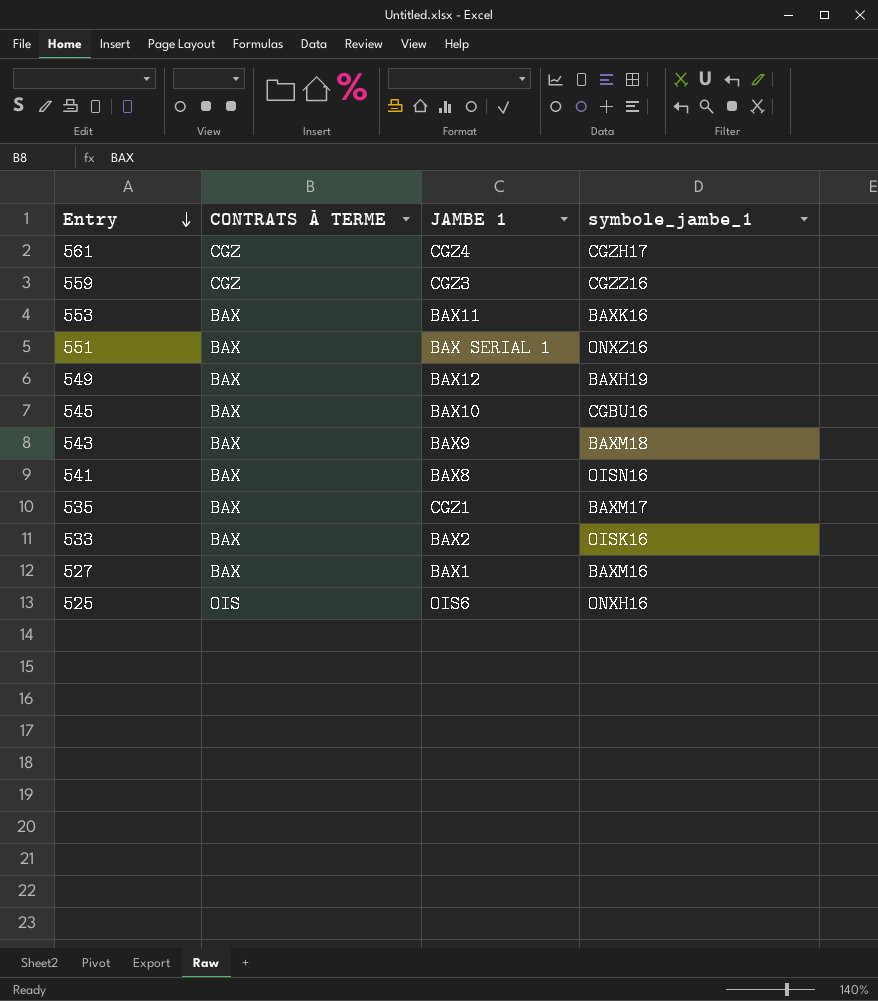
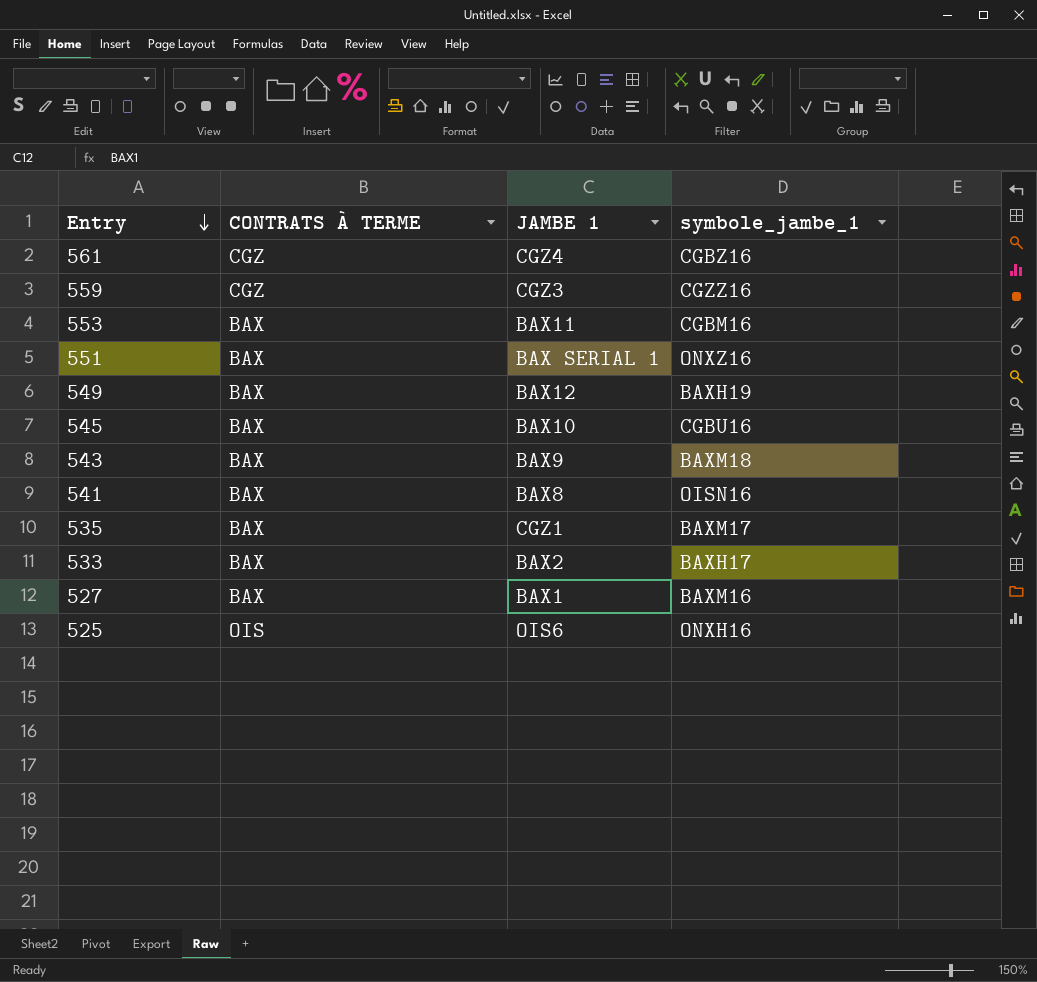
561 | symbole_jambe_1: CGZH17 -> CGBZ16
553 | symbole_jambe_1: BAXK16 -> CGBM16
533 | symbole_jambe_1: OISK16 -> BAXH17

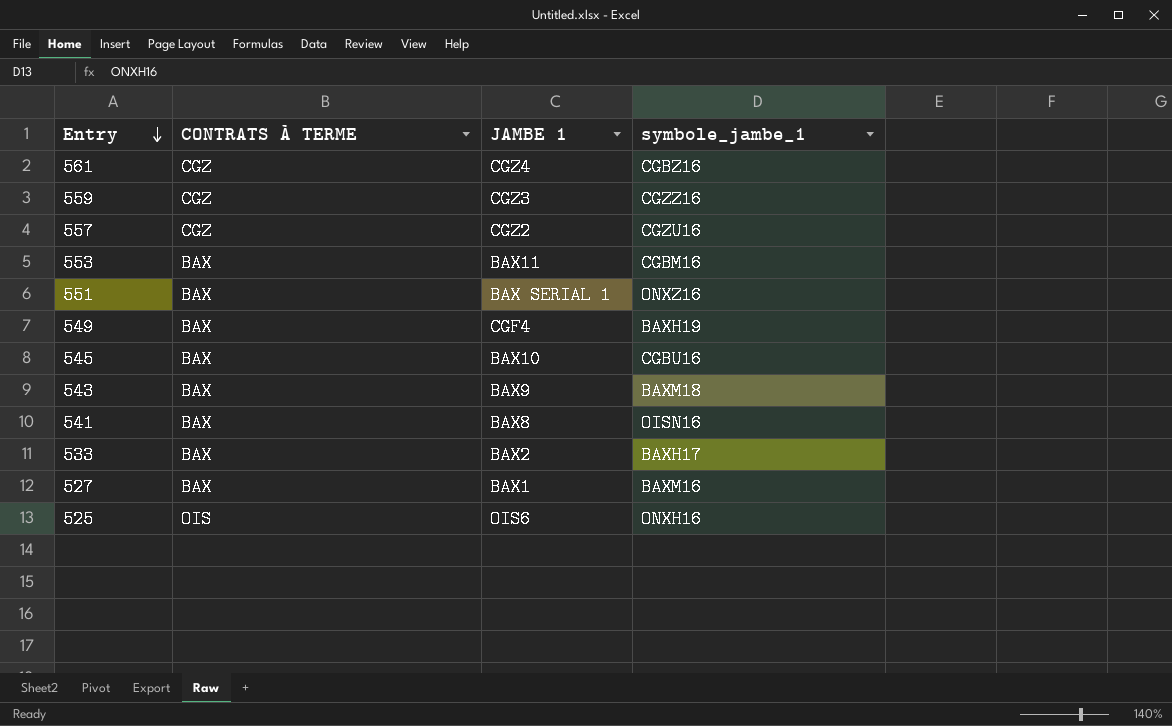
row 535: BAX | CGZ1 | BAXM17 -> none
row 557: none -> CGZ | CGZ2 | CGZU16
549 | JAMBE 1: BAX12 -> CGF4

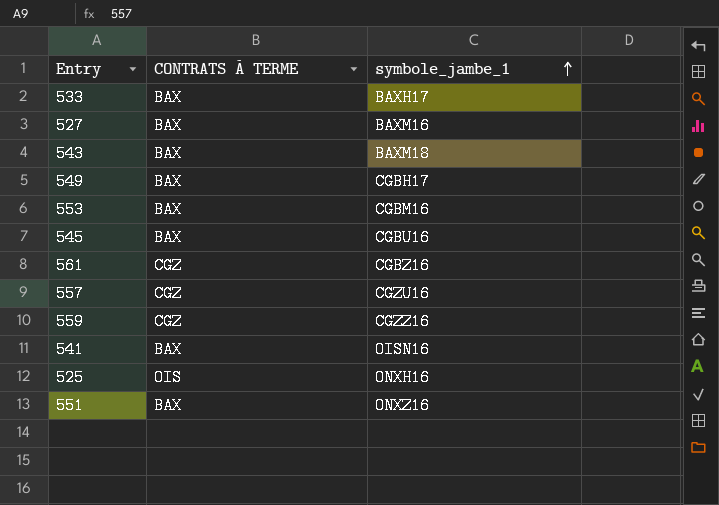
row order: Entry descending -> symbole_jambe_1 ascending
column JAMBE 1 | position: 3 -> none
549 | symbole_jambe_1: BAXH19 -> CGBH17

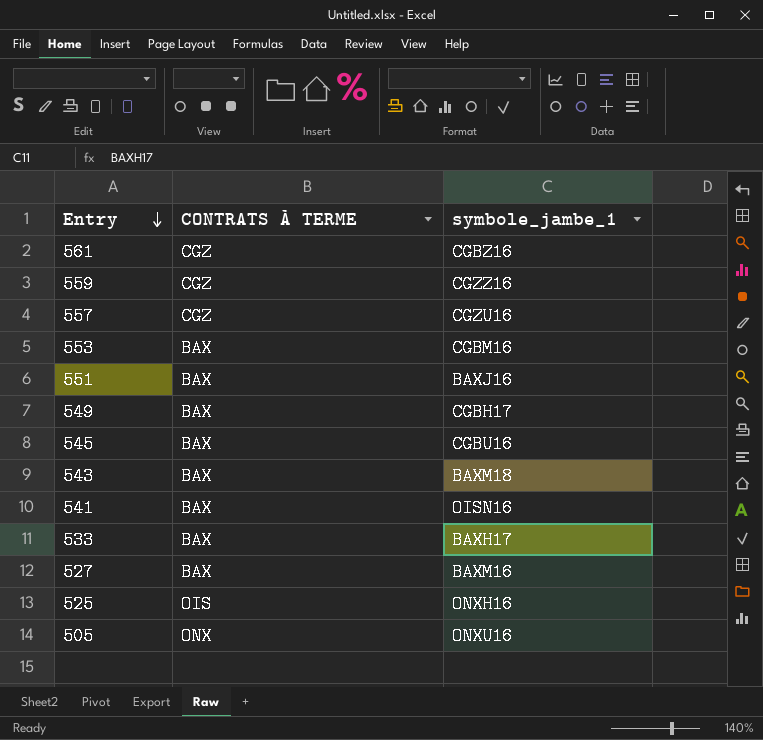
row order: symbole_jambe_1 ascending -> Entry descending
551 | symbole_jambe_1: ONXZ16 -> BAXJ16
row 505: none -> ONX | ONXU16

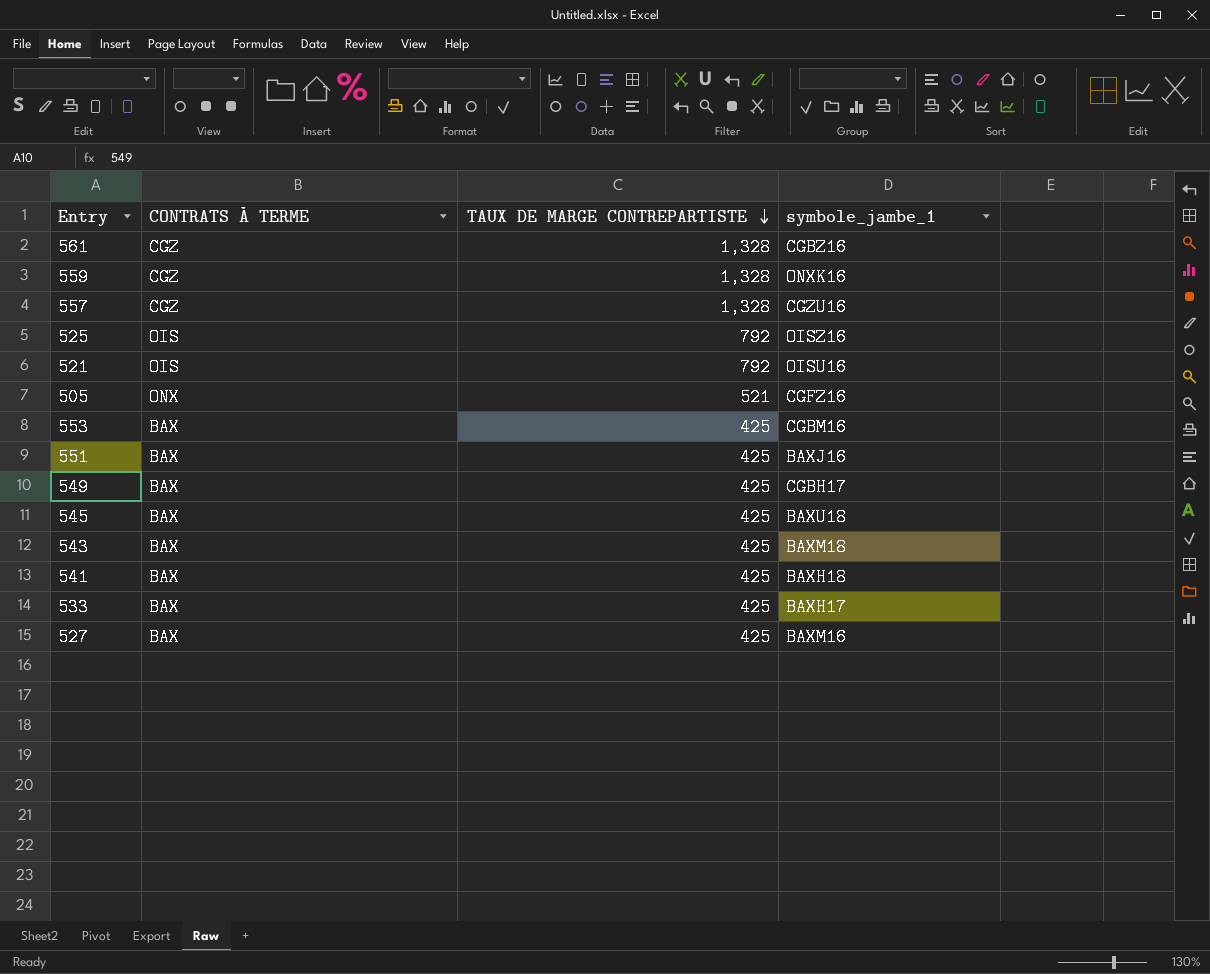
row order: Entry descending -> TAUX DE MARGE CONTREPARTISTE descending
column TAUX DE MARGE CONTREPARTISTE | position: none -> 3
559 | symbole_jambe_1: CGZZ16 -> ONXK16
525 | symbole_jambe_1: ONXH16 -> OISZ16
row 521: none -> OIS | 792 | OISU16
505 | symbole_jambe_1: ONXU16 -> CGFZ16
545 | symbole_jambe_1: CGBU16 -> BAXU18
541 | symbole_jambe_1: OISN16 -> BAXH18

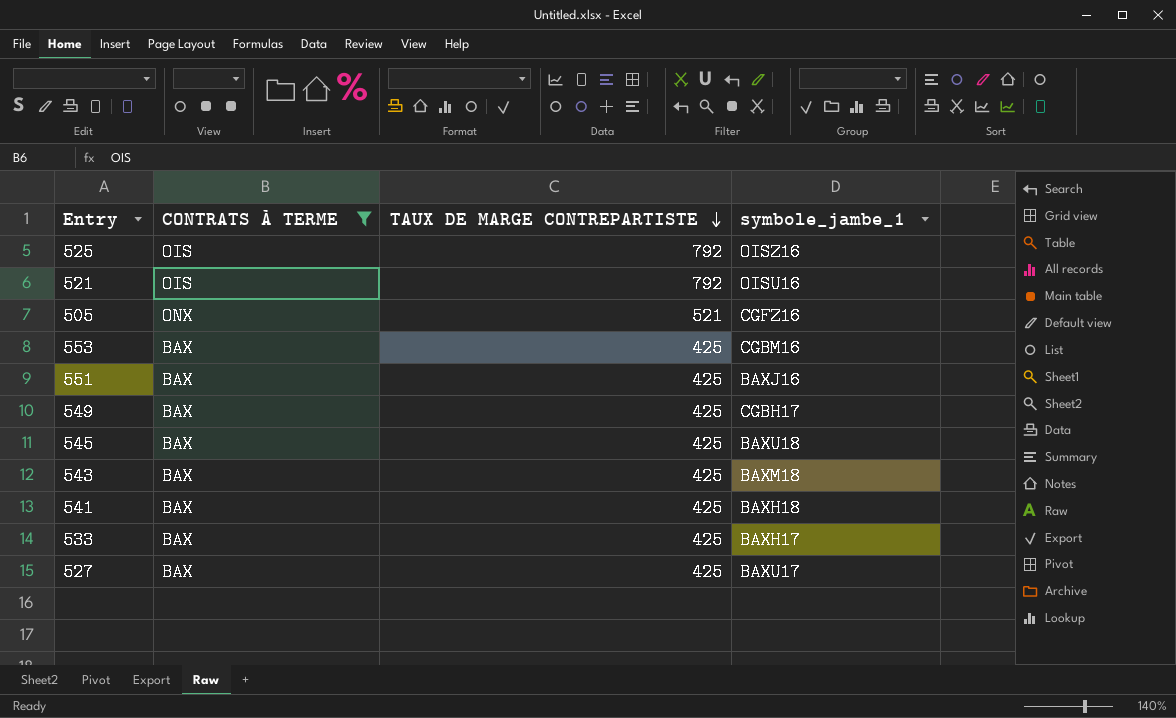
filter: none -> CONTRATS À TERME != CGZ
527 | symbole_jambe_1: BAXM16 -> BAXU17

